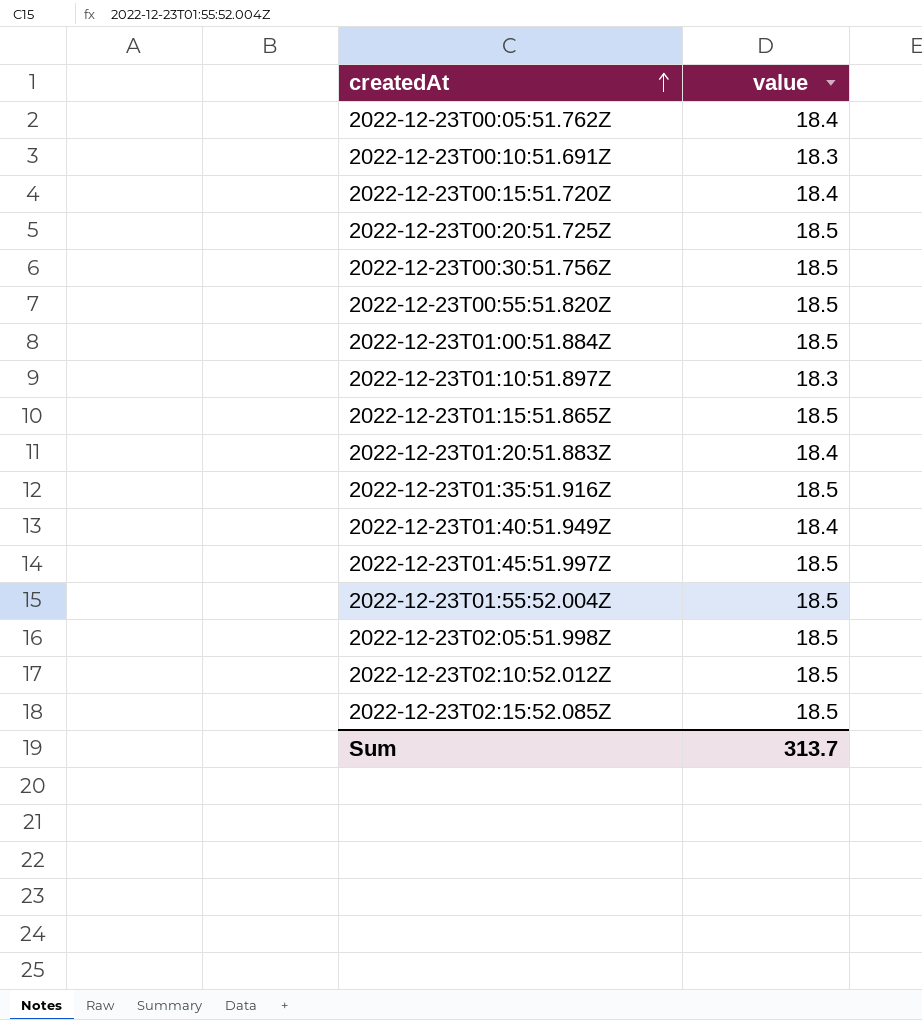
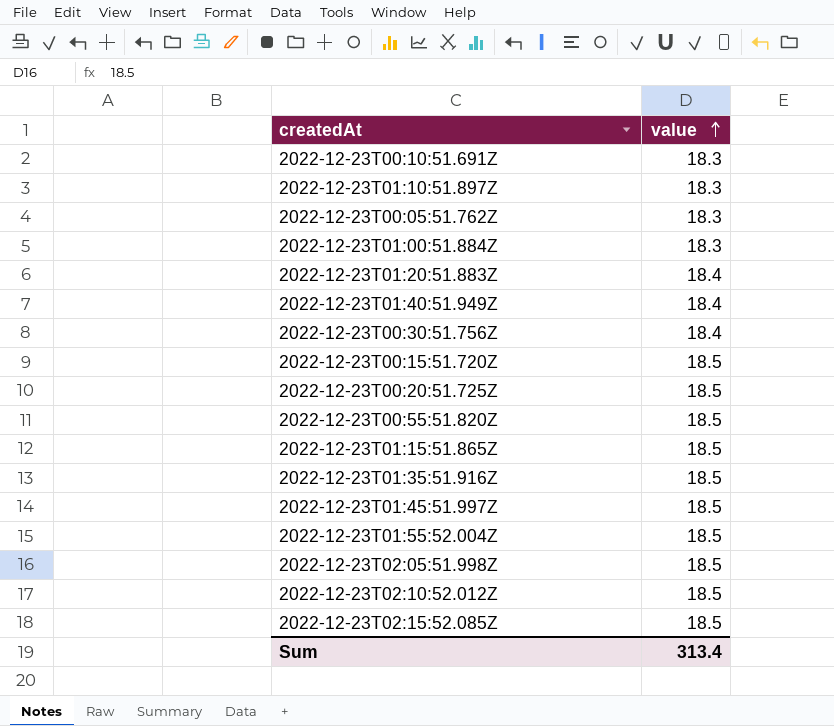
row order: createdAt ascending -> value ascending
2022-12-23T00:05:51.762Z | value: 18.4 -> 18.3
2022-12-23T01:00:51.884Z | value: 18.5 -> 18.3
2022-12-23T00:30:51.756Z | value: 18.5 -> 18.4
2022-12-23T00:15:51.720Z | value: 18.4 -> 18.5
Sum | value: 313.7 -> 313.4

